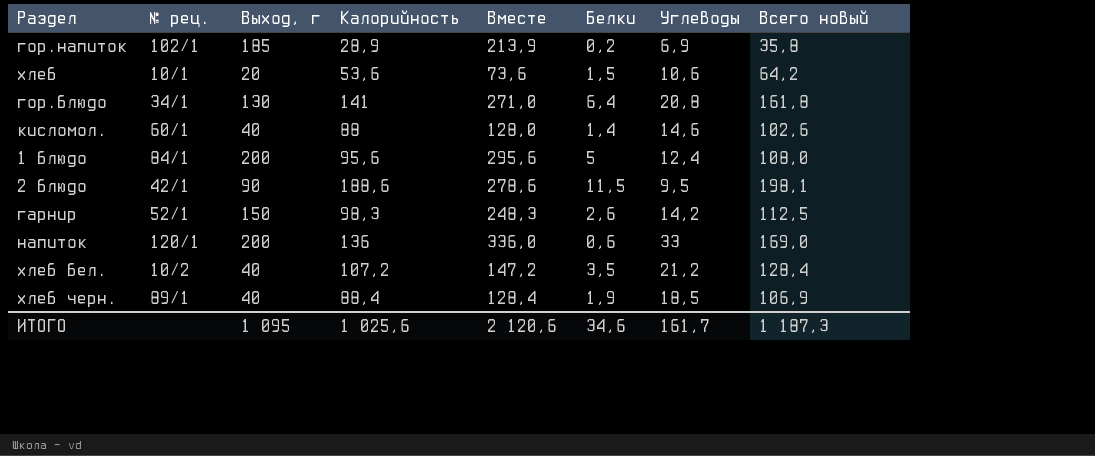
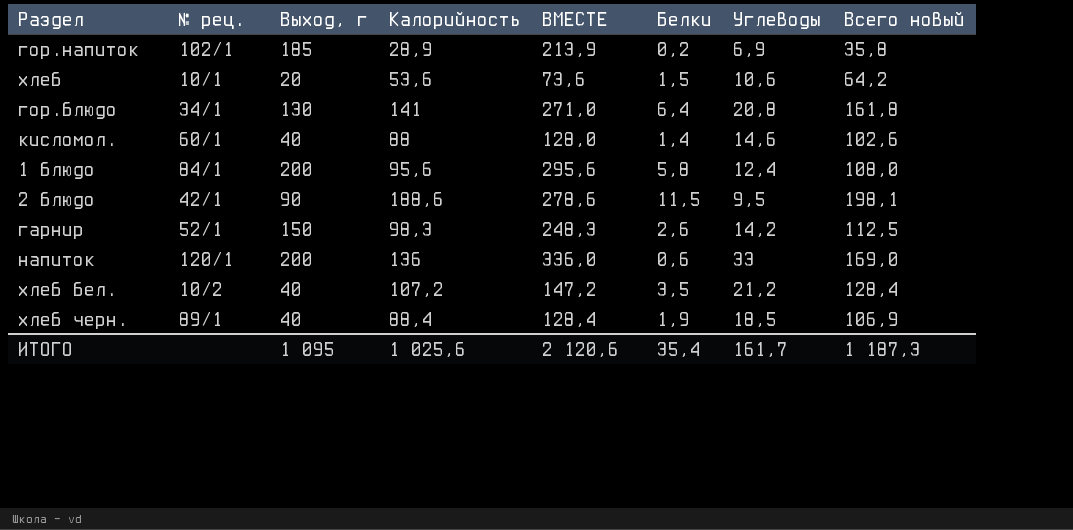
column name: Вместе -> ВМЕСТЕ
1 блюдо | Белки: 5 -> 5,8
ИТОГО | Белки: 34,6 -> 35,4

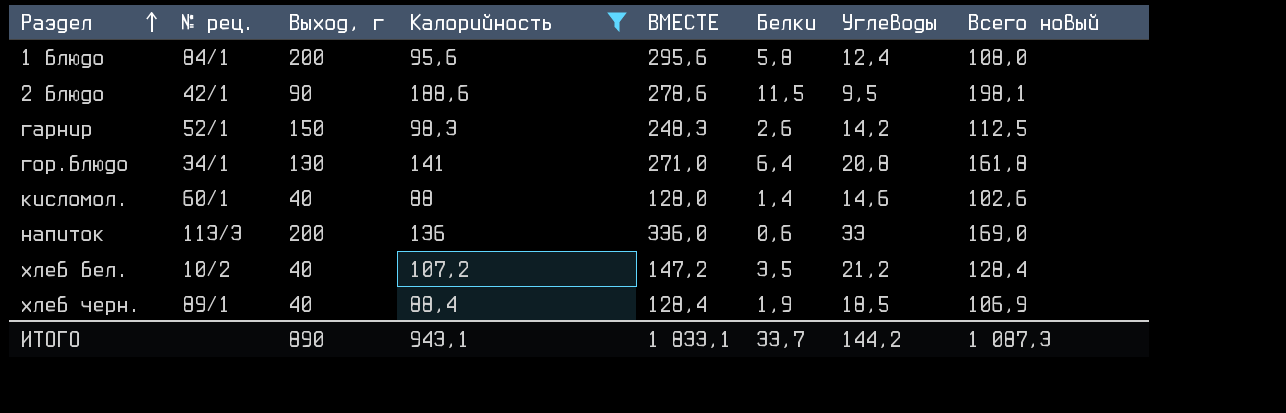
filter: none -> Калорийность >= 88
row order: none -> Раздел ascending
напиток | № рец.: 120/1 -> 113/3
ИТОГО | Выход, г: 1 095 -> 890
ИТОГО | Калорийность: 1 025,6 -> 943,1
ИТОГО | ВМЕСТЕ: 2 120,6 -> 1 833,1
ИТОГО | Белки: 35,4 -> 33,7
ИТОГО | Углеводы: 161,7 -> 144,2
ИТОГО | Всего новый: 1 187,3 -> 1 087,3

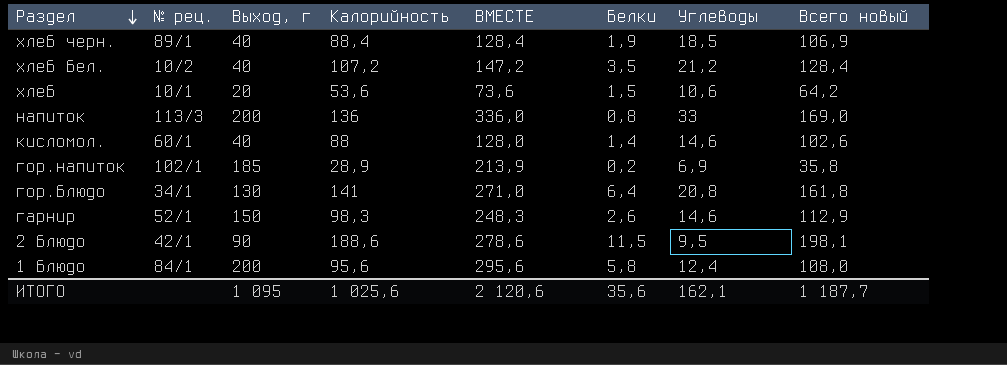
filter: Калорийность >= 88 -> none
row order: Раздел ascending -> Раздел descending
напиток | Белки: 0,6 -> 0,8
гарнир | Углеводы: 14,2 -> 14,6
гарнир | Всего новый: 112,5 -> 112,9
ИТОГО | Выход, г: 890 -> 1 095
ИТОГО | Калорийность: 943,1 -> 1 025,6
ИТОГО | ВМЕСТЕ: 1 833,1 -> 2 120,6
ИТОГО | Белки: 33,7 -> 35,6
ИТОГО | Углеводы: 144,2 -> 162,1
ИТОГО | Всего новый: 1 087,3 -> 1 187,7

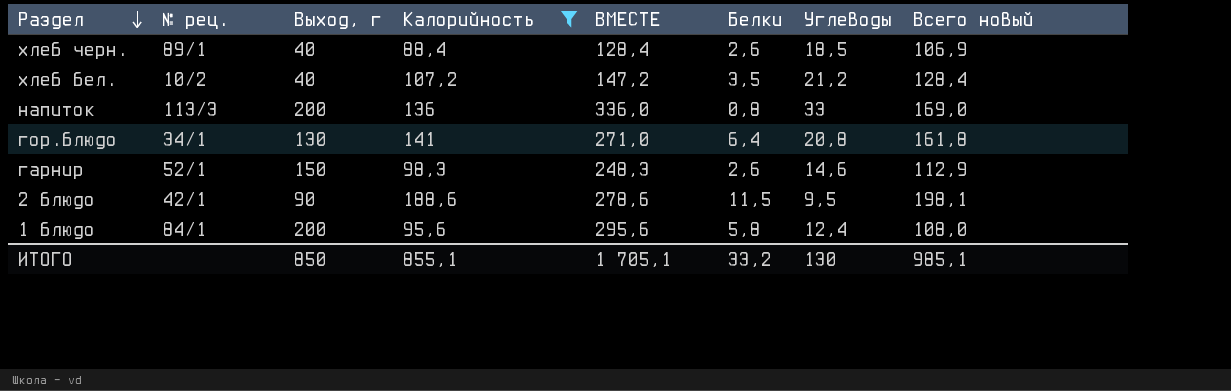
filter: none -> Калорийность >= 88,4
хлеб черн. | Белки: 1,9 -> 2,6
ИТОГО | Выход, г: 1 095 -> 850
ИТОГО | Калорийность: 1 025,6 -> 855,1
ИТОГО | ВМЕСТЕ: 2 120,6 -> 1 705,1
ИТОГО | Белки: 35,6 -> 33,2
ИТОГО | Углеводы: 162,1 -> 130
ИТОГО | Всего новый: 1 187,7 -> 985,1

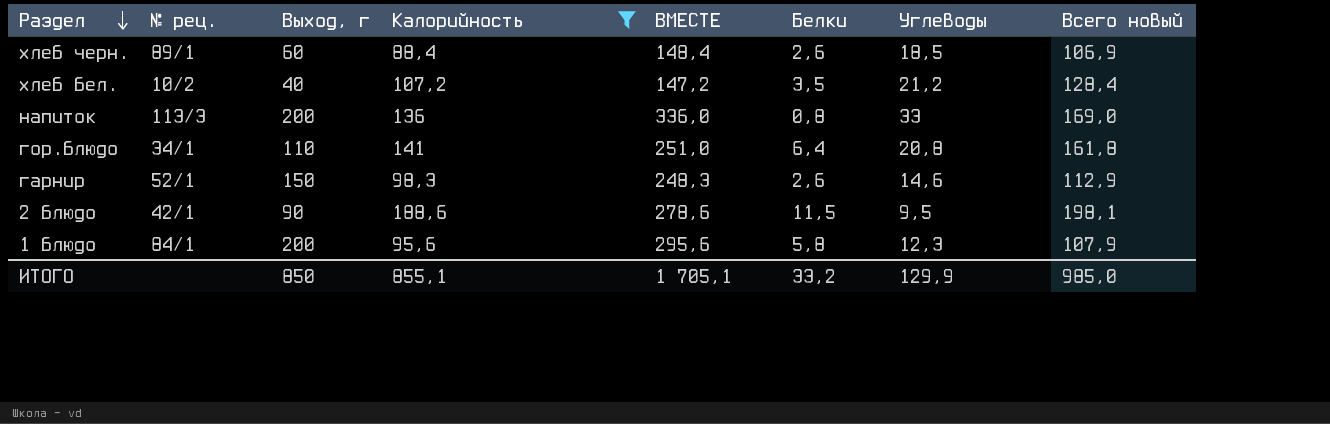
хлеб черн. | Выход, г: 40 -> 60
хлеб черн. | ВМЕСТЕ: 128,4 -> 148,4
гор.блюдо | Выход, г: 130 -> 110
гор.блюдо | ВМЕСТЕ: 271,0 -> 251,0
1 блюдо | Углеводы: 12,4 -> 12,3
1 блюдо | Всего новый: 108,0 -> 107,9
ИТОГО | Углеводы: 130 -> 129,9
ИТОГО | Всего новый: 985,1 -> 985,0

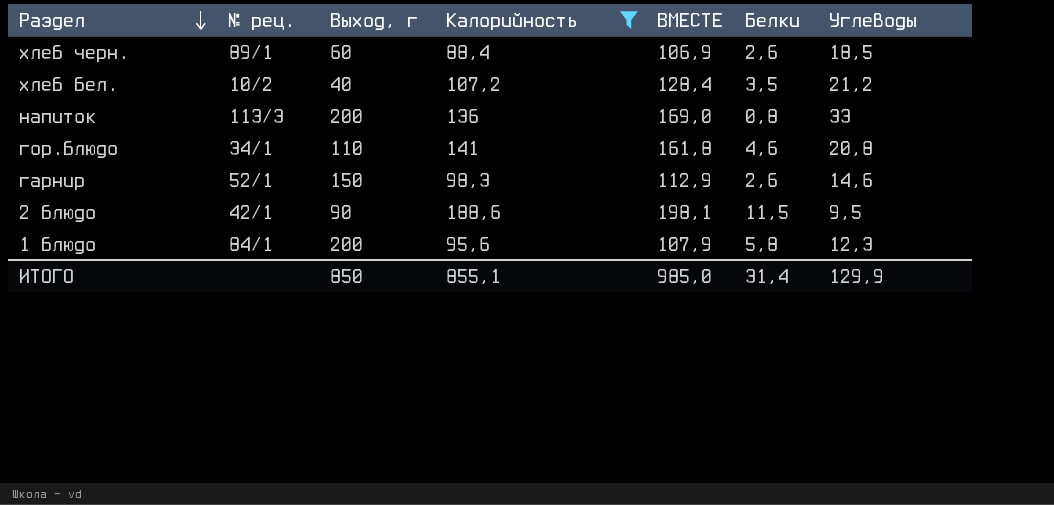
column Всего новый | formula: [Калорийность] + [Углеводы] -> none
column ВМЕСТЕ | formula: [Выход, г] + [Калорийность] -> [Калорийность] + [Углеводы]
гор.блюдо | Белки: 6,4 -> 4,6
ИТОГО | ВМЕСТЕ: 1 705,1 -> 985,0
ИТОГО | Белки: 33,2 -> 31,4

